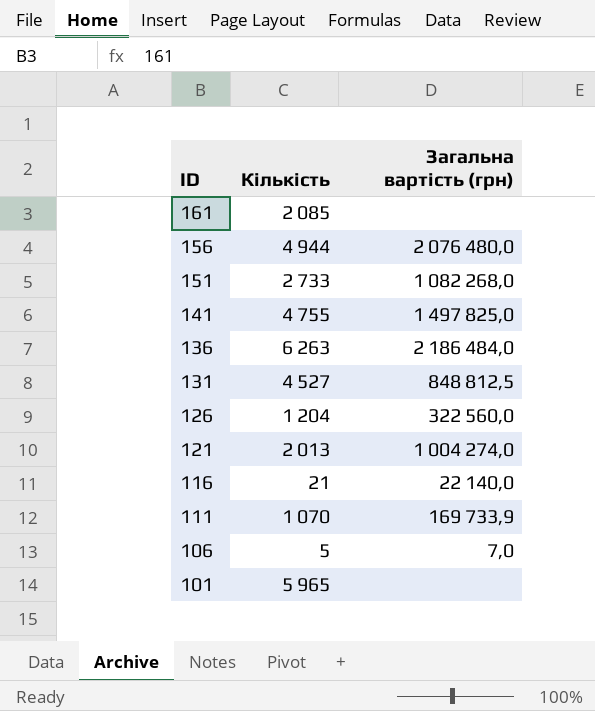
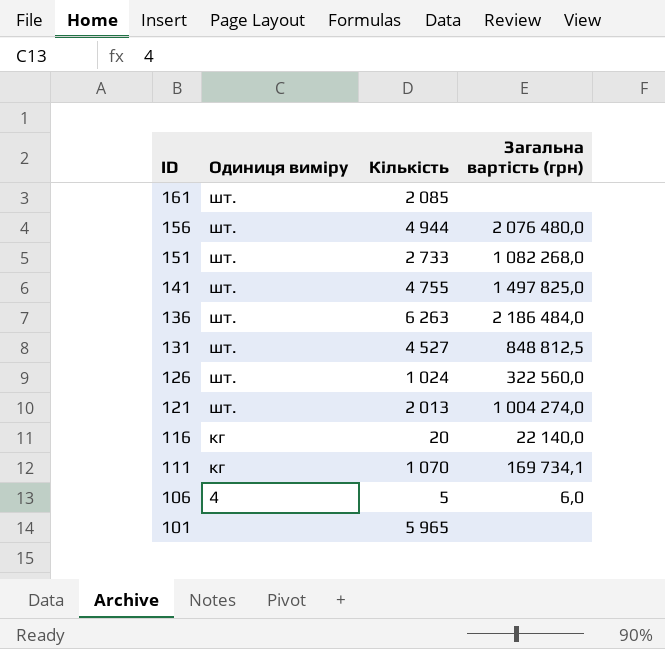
column Одиниця виміру | position: none -> 2
126 | Кількість: 1 204 -> 1 024
116 | Кількість: 21 -> 20
111 | Загальна вартість (грн): 169 733,9 -> 169 734,1
106 | Загальна вартість (грн): 7,0 -> 6,0

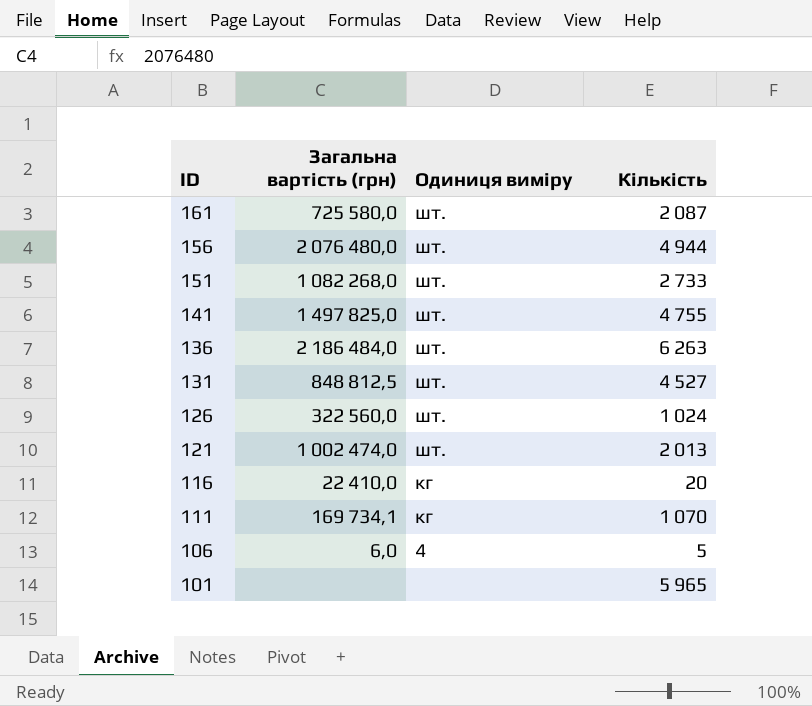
column Загальна вартість (грн) | position: 4 -> 2
161 | Загальна вартість (грн): none -> 725 580,0
161 | Кількість: 2 085 -> 2 087
121 | Загальна вартість (грн): 1 004 274,0 -> 1 002 474,0
116 | Загальна вартість (грн): 22 140,0 -> 22 410,0

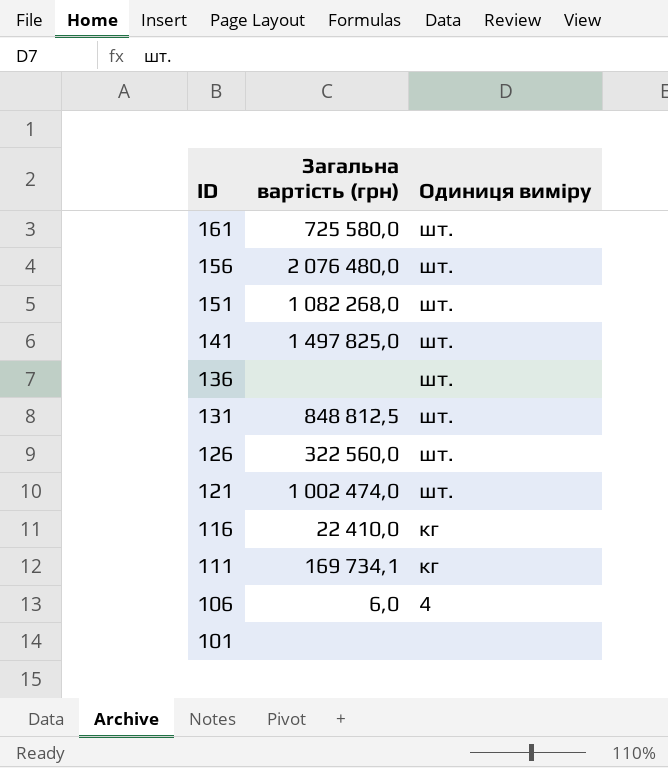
column Кількість | position: 4 -> none
136 | Загальна вартість (грн): 2 186 484,0 -> none

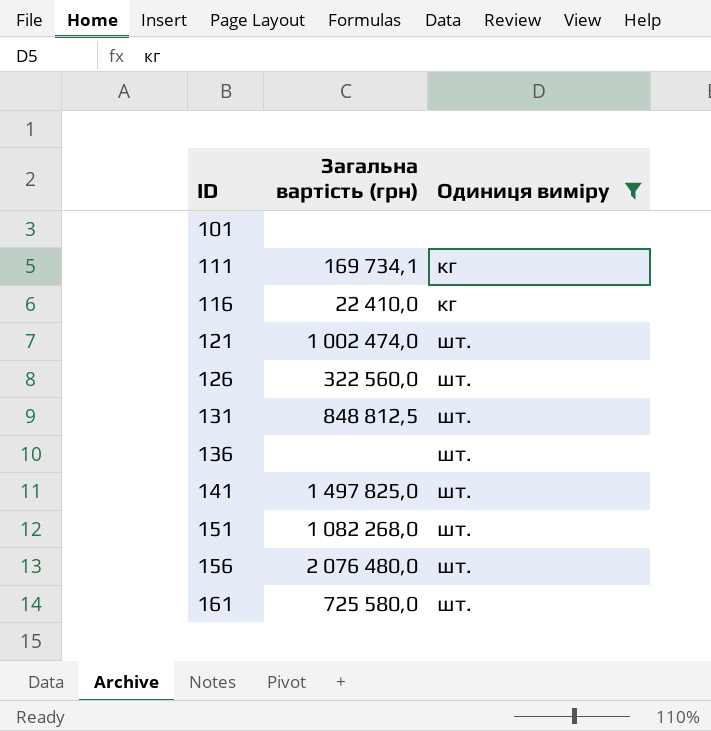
filter: none -> Одиниця виміру != 4
row order: ID descending -> ID ascending

